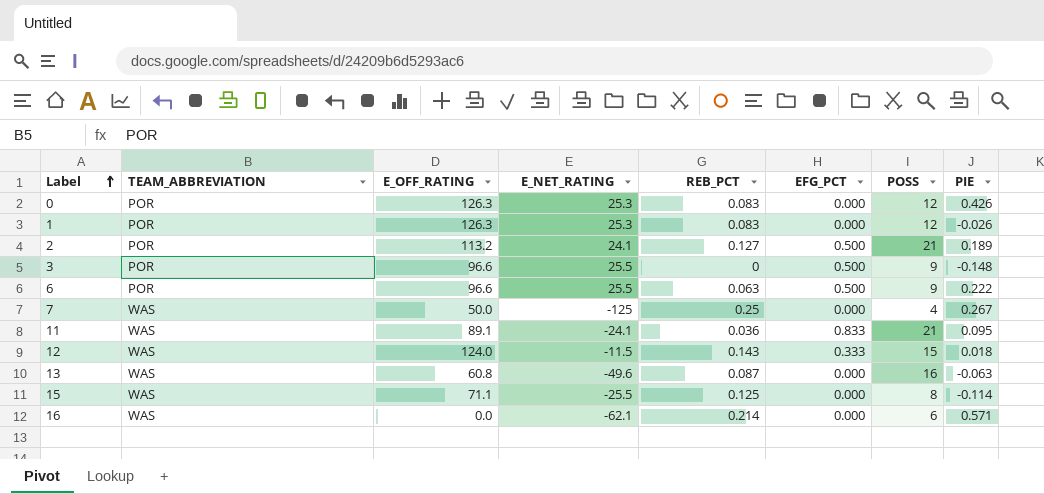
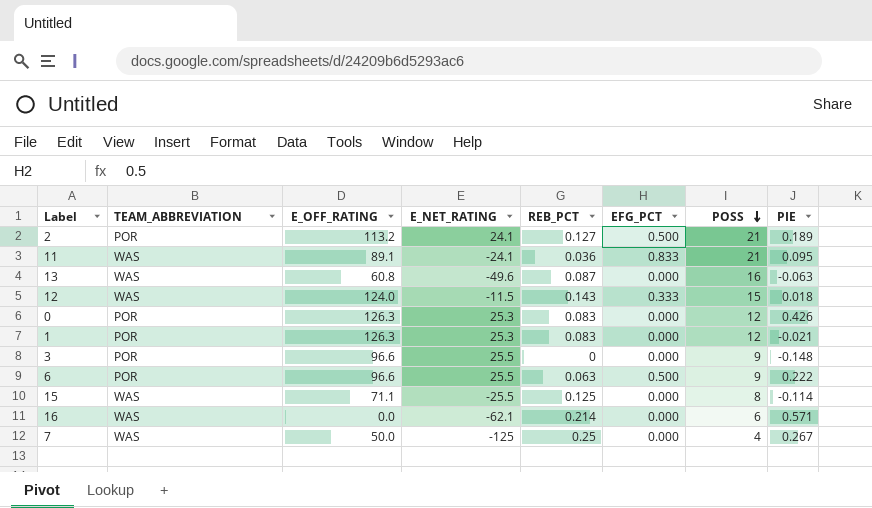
row order: Label ascending -> POSS descending
1 | PIE: -0.026 -> -0.021
3 | EFG_PCT: 0.500 -> 0.000

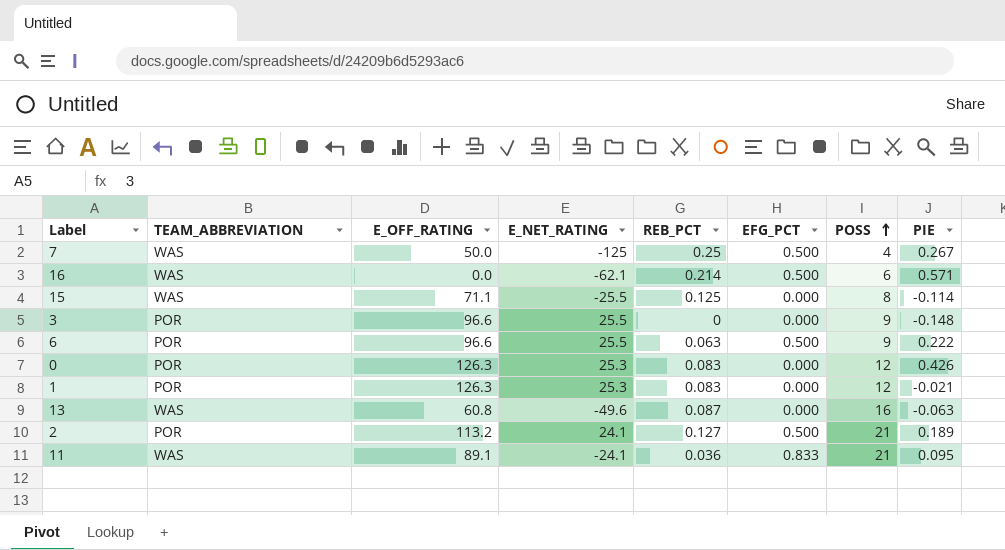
row order: POSS descending -> POSS ascending
row 12: WAS | 124.0 | -11.5 | 0.143 | 0.333 | 15 | 0.018 -> none
7 | EFG_PCT: 0.000 -> 0.500
16 | EFG_PCT: 0.000 -> 0.500

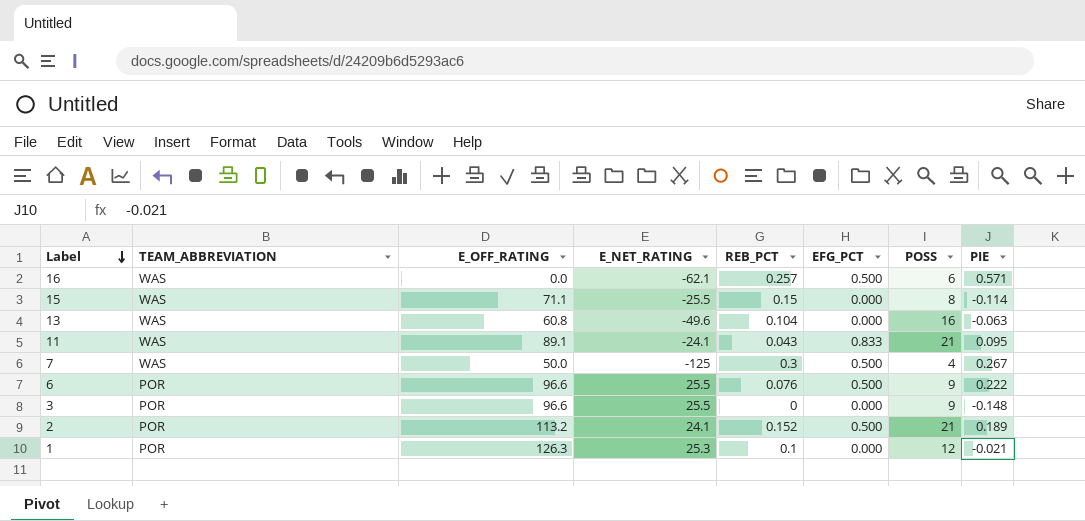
row order: POSS ascending -> Label descending
row 0: POR | 126.3 | 25.3 | 0.083 | 0.000 | 12 | 0.426 -> none
16 | REB_PCT: 0.214 -> 0.257
15 | REB_PCT: 0.125 -> 0.15
13 | REB_PCT: 0.087 -> 0.104
11 | REB_PCT: 0.036 -> 0.043
7 | REB_PCT: 0.25 -> 0.3
6 | REB_PCT: 0.063 -> 0.076
2 | REB_PCT: 0.127 -> 0.152
1 | REB_PCT: 0.083 -> 0.1

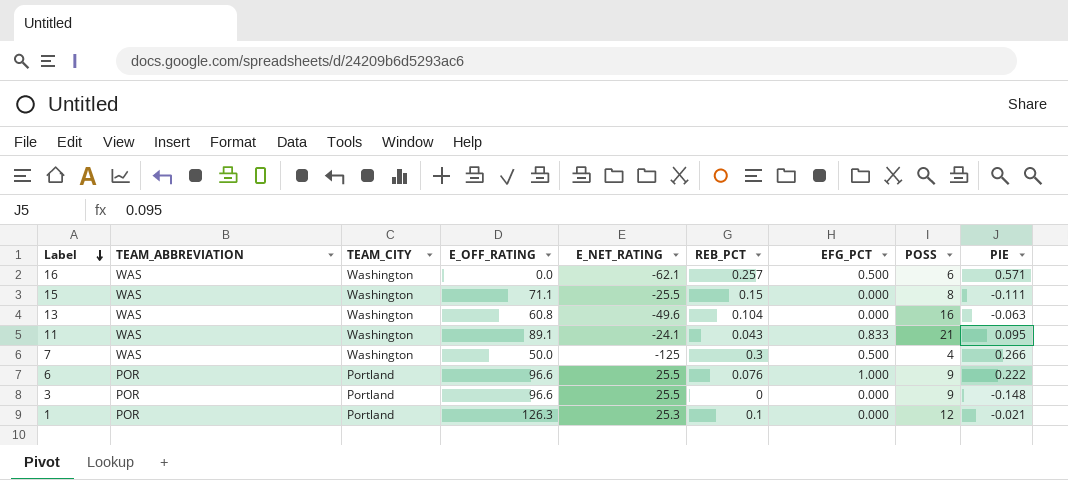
column TEAM_CITY | position: none -> 3
row 2: POR | 113.2 | 24.1 | 0.152 | 0.500 | 21 | 0.189 -> none
15 | PIE: -0.114 -> -0.111
7 | PIE: 0.267 -> 0.266
6 | EFG_PCT: 0.500 -> 1.000

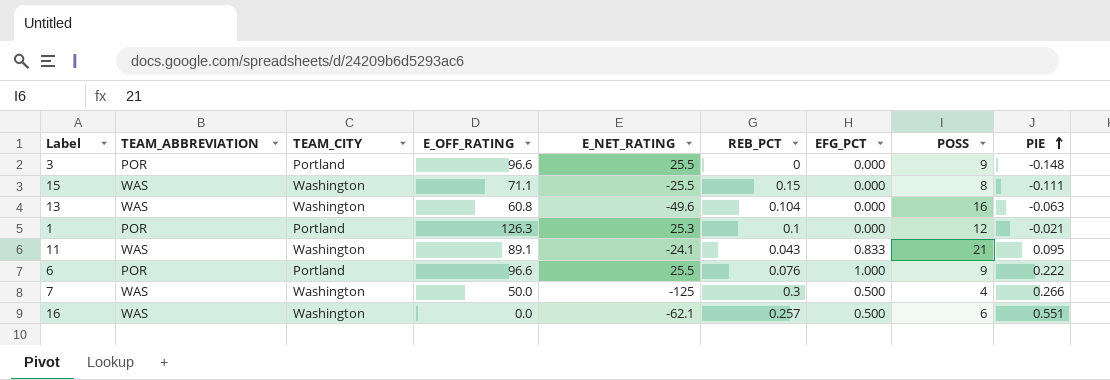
row order: Label descending -> PIE ascending
16 | PIE: 0.571 -> 0.551

